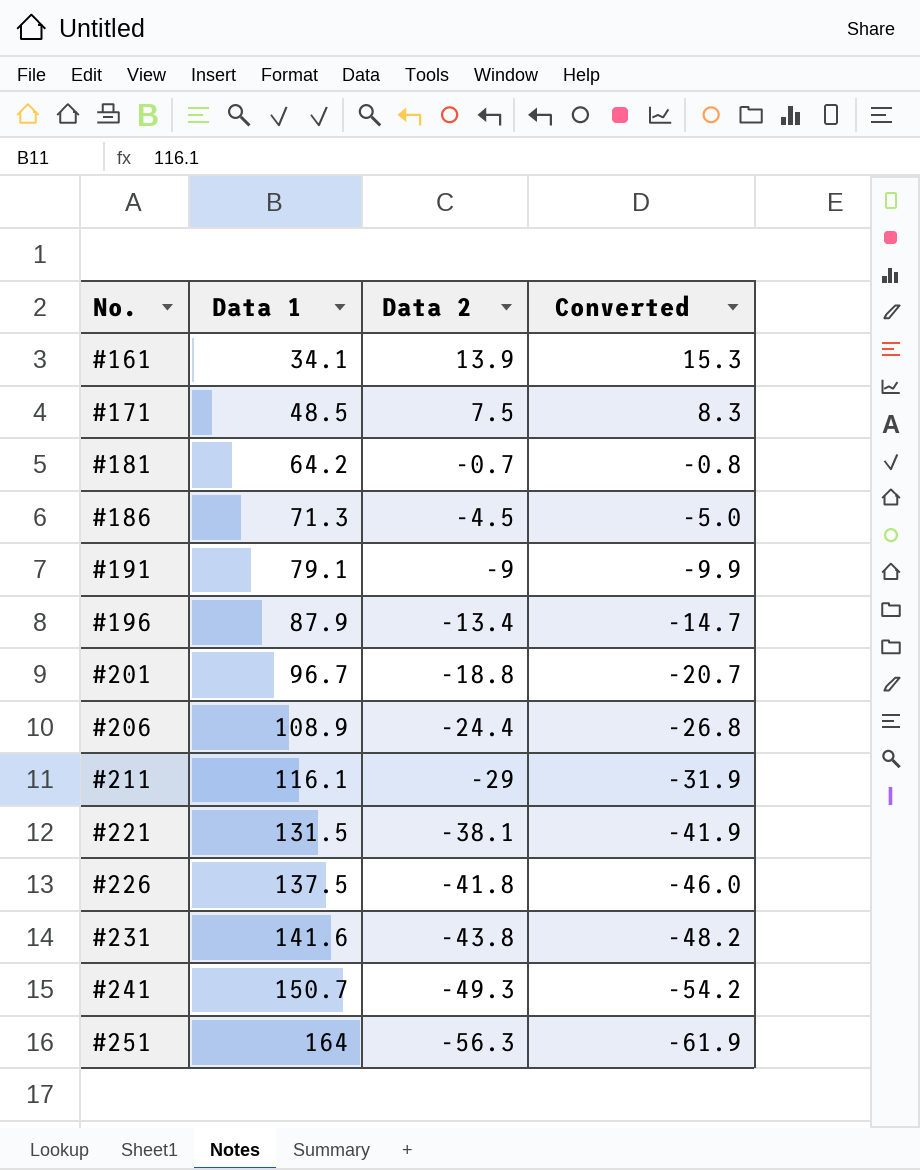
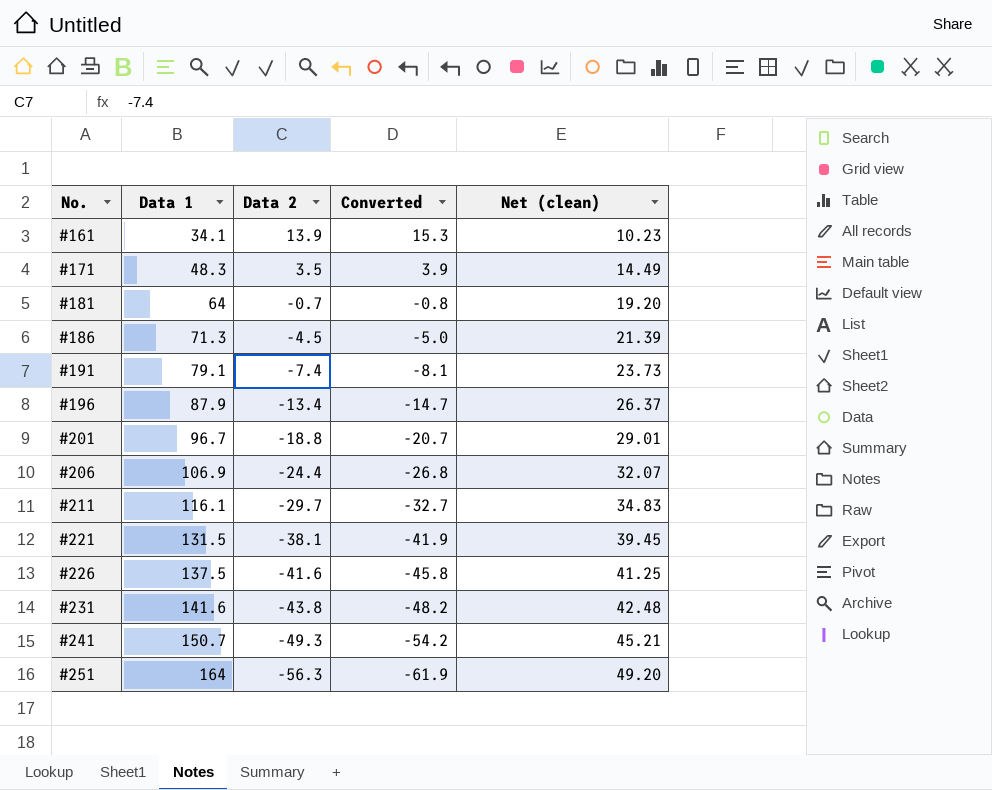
column Net (clean) | formula: none -> [Data 1] * 0.3
#171 | Data 1: 48.5 -> 48.3
#171 | Data 2: 7.5 -> 3.5
#171 | Converted: 8.3 -> 3.9
#181 | Data 1: 64.2 -> 64
#191 | Data 2: -9 -> -7.4
#191 | Converted: -9.9 -> -8.1
#206 | Data 1: 108.9 -> 106.9
#211 | Data 2: -29 -> -29.7
#211 | Converted: -31.9 -> -32.7
#226 | Data 2: -41.8 -> -41.6
#226 | Converted: -46.0 -> -45.8

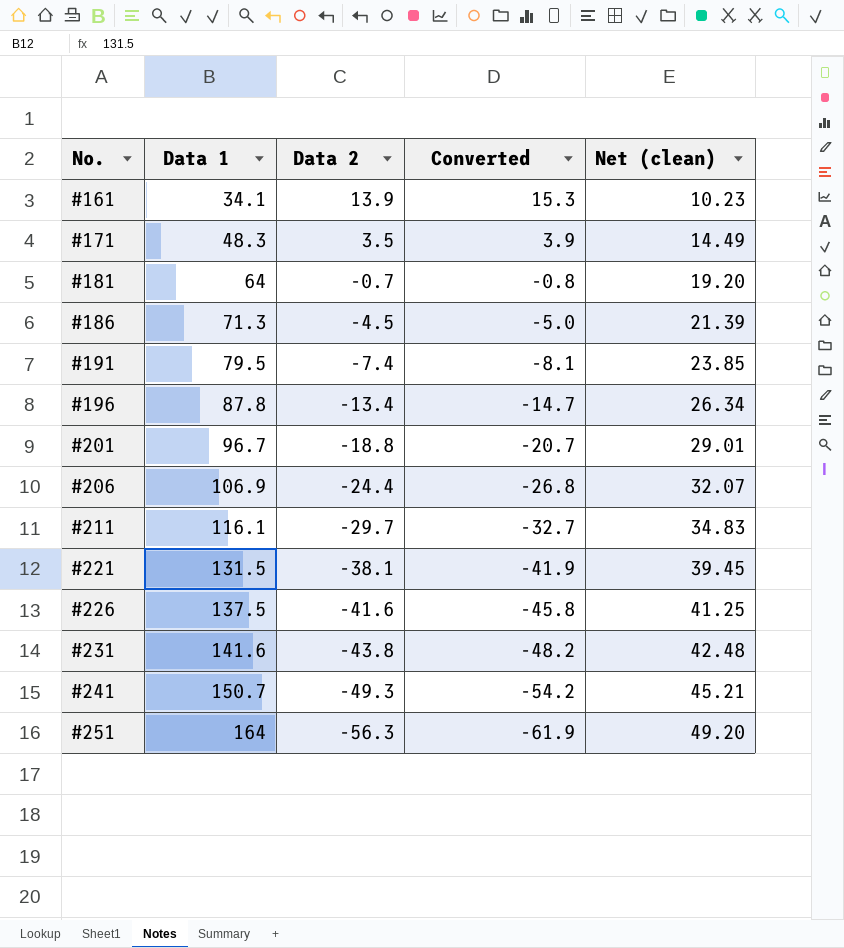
#191 | Data 1: 79.1 -> 79.5
#191 | Net (clean): 23.73 -> 23.85
#196 | Data 1: 87.9 -> 87.8
#196 | Net (clean): 26.37 -> 26.34

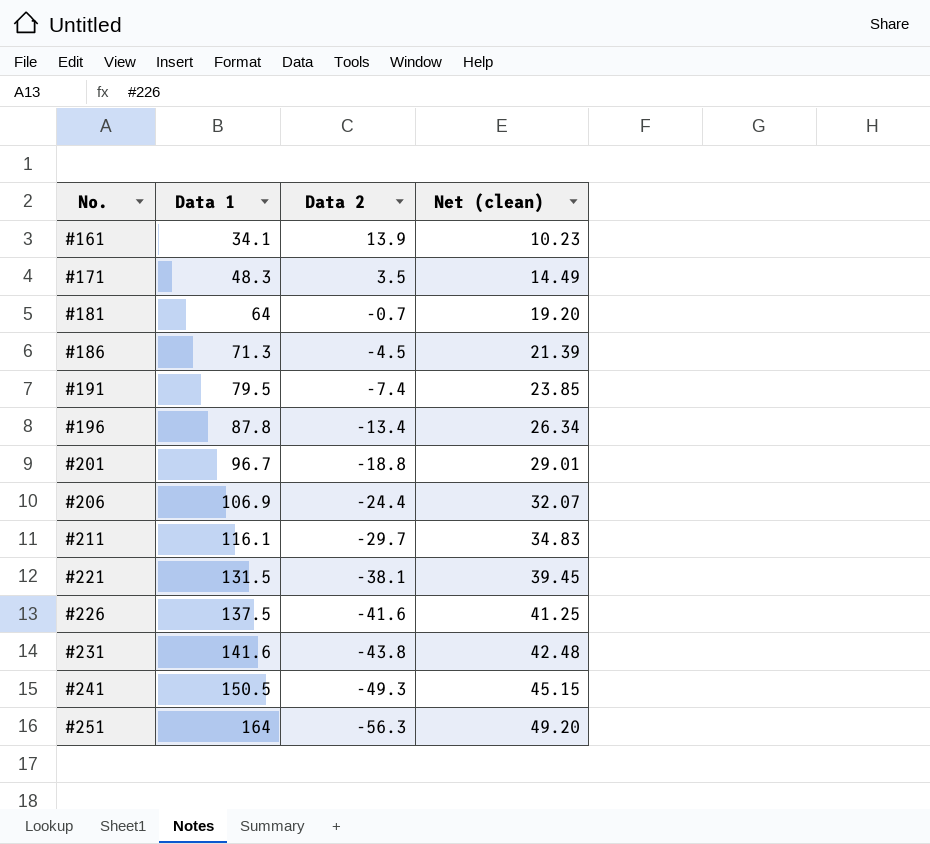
column Converted | formula: [Data 2] * 1.1 -> none
#241 | Data 1: 150.7 -> 150.5
#241 | Net (clean): 45.21 -> 45.15

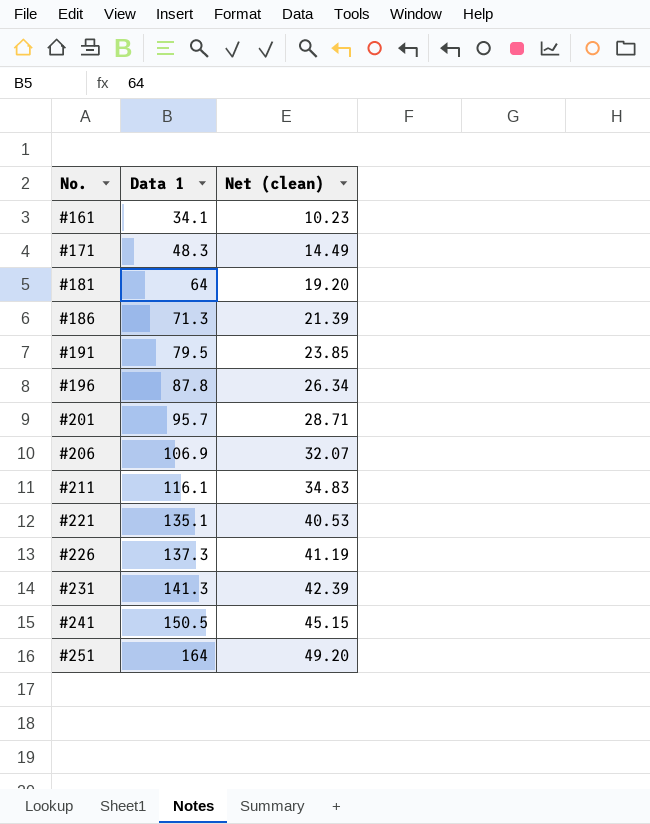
column Data 2 | position: 3 -> none
#201 | Data 1: 96.7 -> 95.7
#201 | Net (clean): 29.01 -> 28.71
#221 | Data 1: 131.5 -> 135.1
#221 | Net (clean): 39.45 -> 40.53
#226 | Data 1: 137.5 -> 137.3
#226 | Net (clean): 41.25 -> 41.19
#231 | Data 1: 141.6 -> 141.3
#231 | Net (clean): 42.48 -> 42.39

